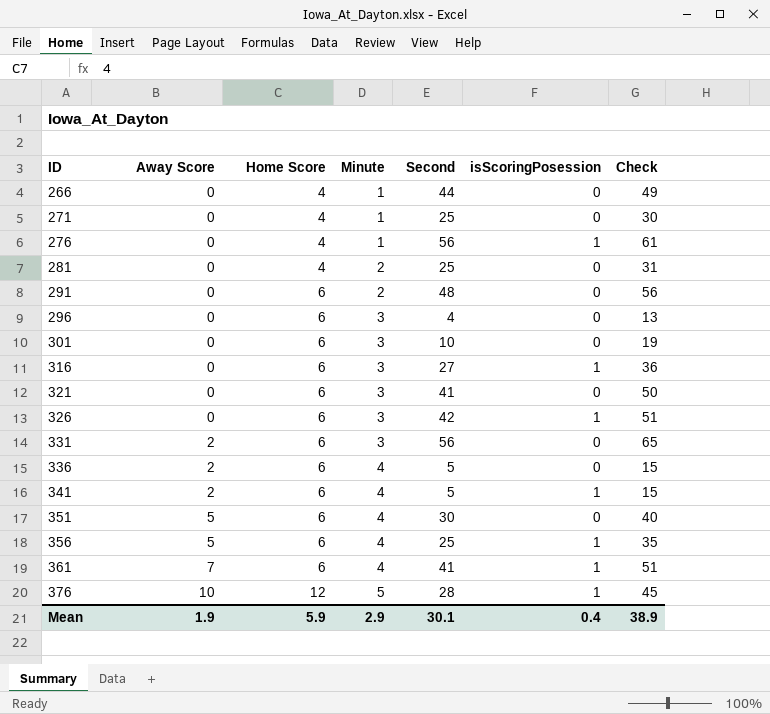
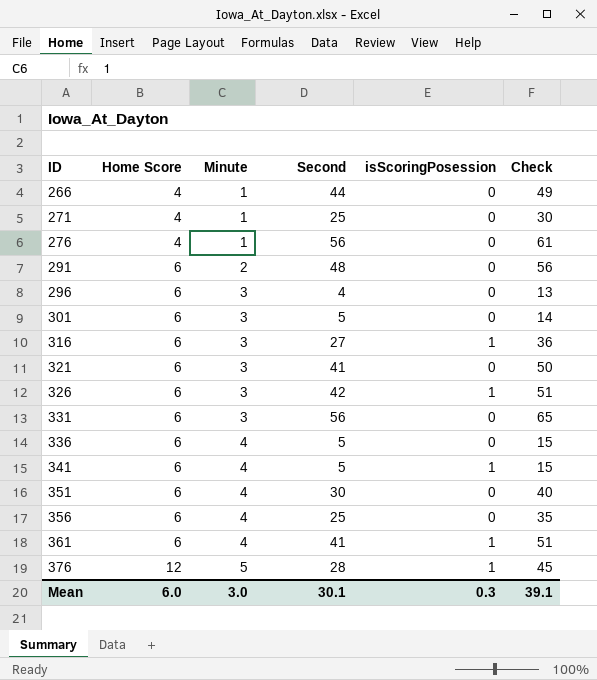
column Away Score | position: 2 -> none
row 281: 0 | 4 | 2 | 25 | 0 | 31 -> none
276 | isScoringPosession: 1 -> 0
301 | Second: 10 -> 5
301 | Check: 19 -> 14
356 | isScoringPosession: 1 -> 0
Mean | Home Score: 5.9 -> 6.0
Mean | Minute: 2.9 -> 3.0
Mean | isScoringPosession: 0.4 -> 0.3
Mean | Check: 38.9 -> 39.1

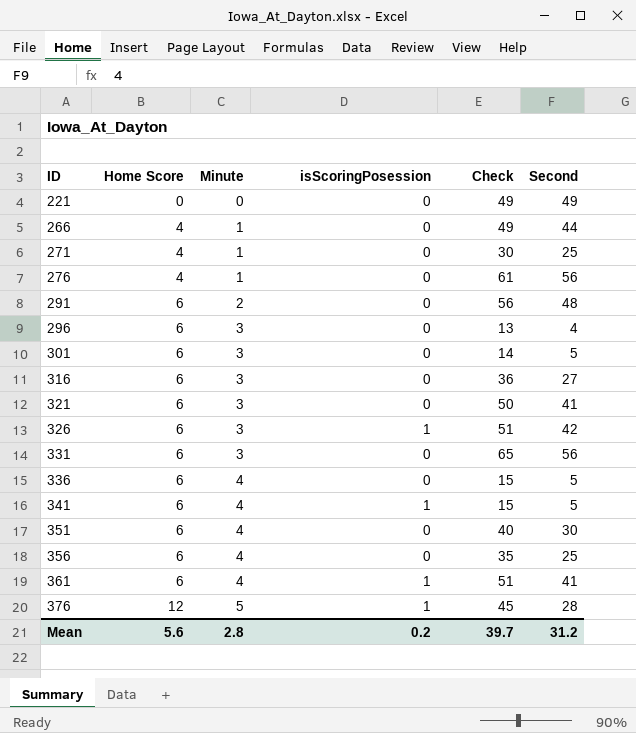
column Second | position: 4 -> 6
row 221: none -> 0 | 0 | 0 | 49 | 49
316 | isScoringPosession: 1 -> 0
Mean | Home Score: 6.0 -> 5.6
Mean | Minute: 3.0 -> 2.8
Mean | isScoringPosession: 0.3 -> 0.2
Mean | Check: 39.1 -> 39.7
Mean | Second: 30.1 -> 31.2

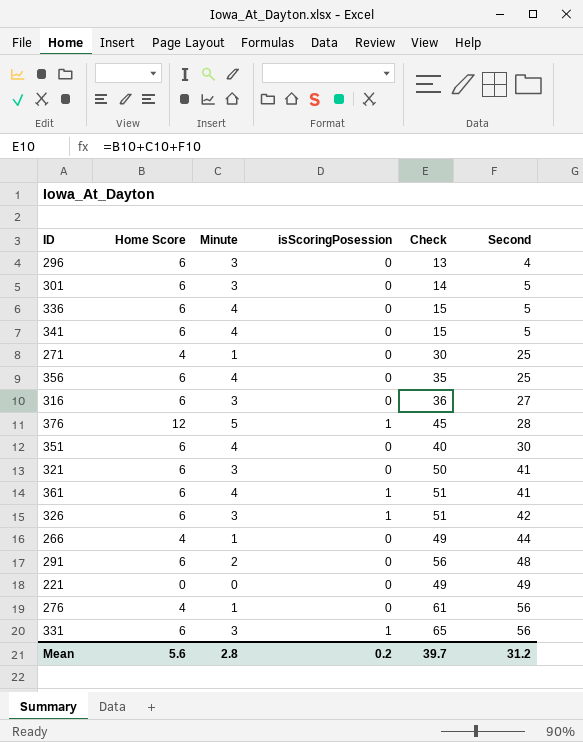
row order: ID ascending -> Second ascending
341 | isScoringPosession: 1 -> 0
331 | isScoringPosession: 0 -> 1

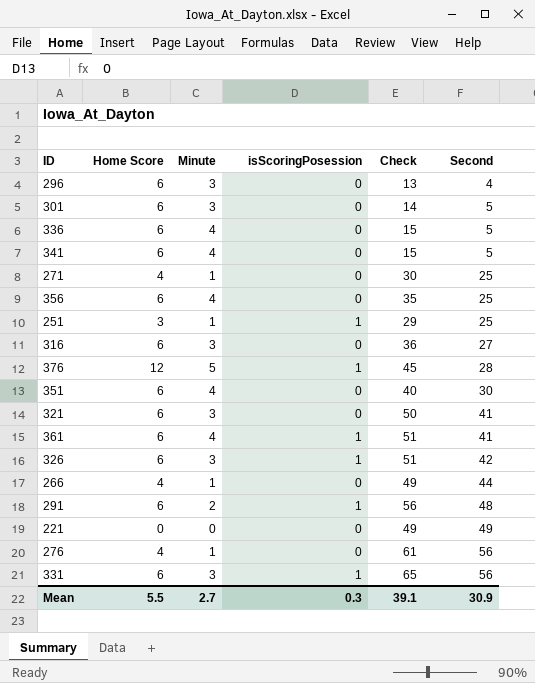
row 251: none -> 3 | 1 | 1 | 29 | 25
291 | isScoringPosession: 0 -> 1
Mean | Home Score: 5.6 -> 5.5
Mean | Minute: 2.8 -> 2.7
Mean | isScoringPosession: 0.2 -> 0.3
Mean | Check: 39.7 -> 39.1
Mean | Second: 31.2 -> 30.9

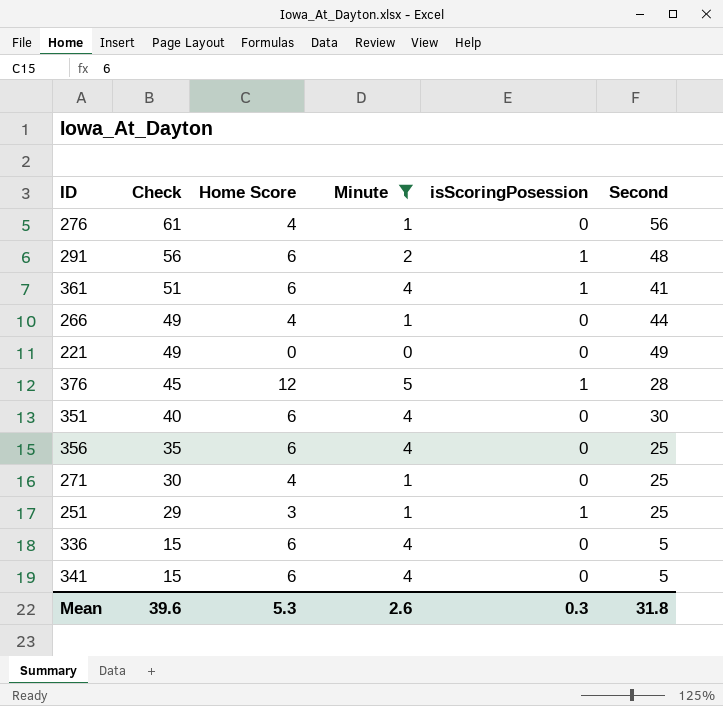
filter: none -> Minute != 3
row order: Second ascending -> Check descending
column Check | position: 5 -> 2
Mean | Check: 39.1 -> 39.6
Mean | Home Score: 5.5 -> 5.3
Mean | Minute: 2.7 -> 2.6
Mean | Second: 30.9 -> 31.8

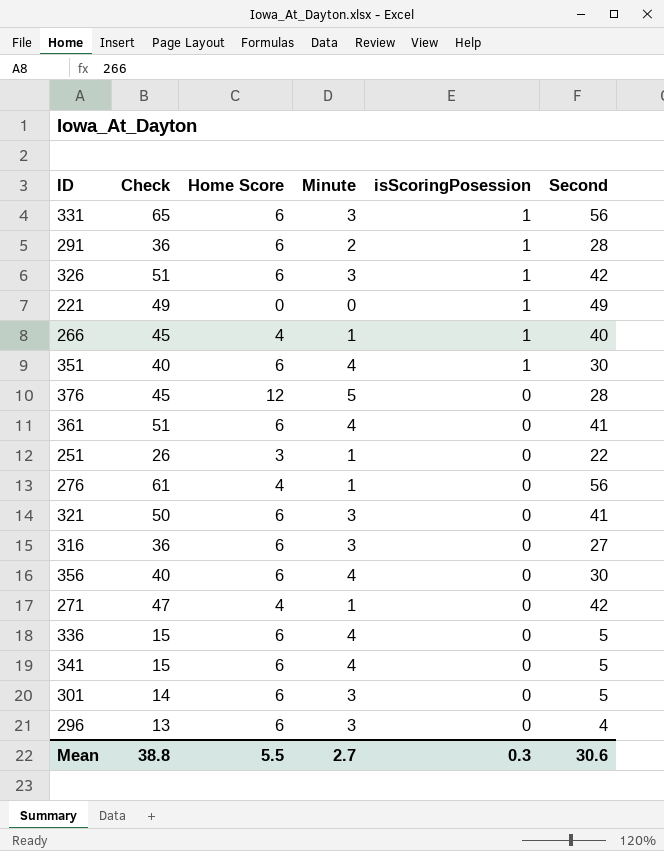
filter: Minute != 3 -> none
row order: Check descending -> isScoringPosession descending
291 | Check: 56 -> 36
291 | Second: 48 -> 28
221 | isScoringPosession: 0 -> 1
266 | Check: 49 -> 45
266 | isScoringPosession: 0 -> 1
266 | Second: 44 -> 40
351 | isScoringPosession: 0 -> 1
376 | isScoringPosession: 1 -> 0
361 | isScoringPosession: 1 -> 0
251 | Check: 29 -> 26
251 | isScoringPosession: 1 -> 0
251 | Second: 25 -> 22
356 | Check: 35 -> 40
356 | Second: 25 -> 30
271 | Check: 30 -> 47
271 | Second: 25 -> 42
Mean | Check: 39.6 -> 38.8
Mean | Home Score: 5.3 -> 5.5
Mean | Minute: 2.6 -> 2.7
Mean | Second: 31.8 -> 30.6

